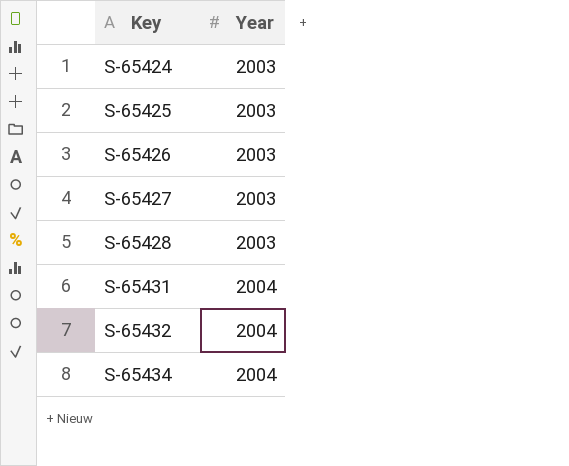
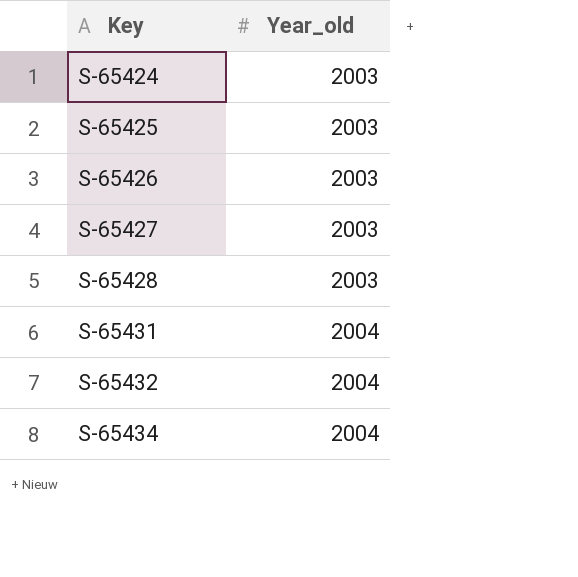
column name: Year -> Year_old

